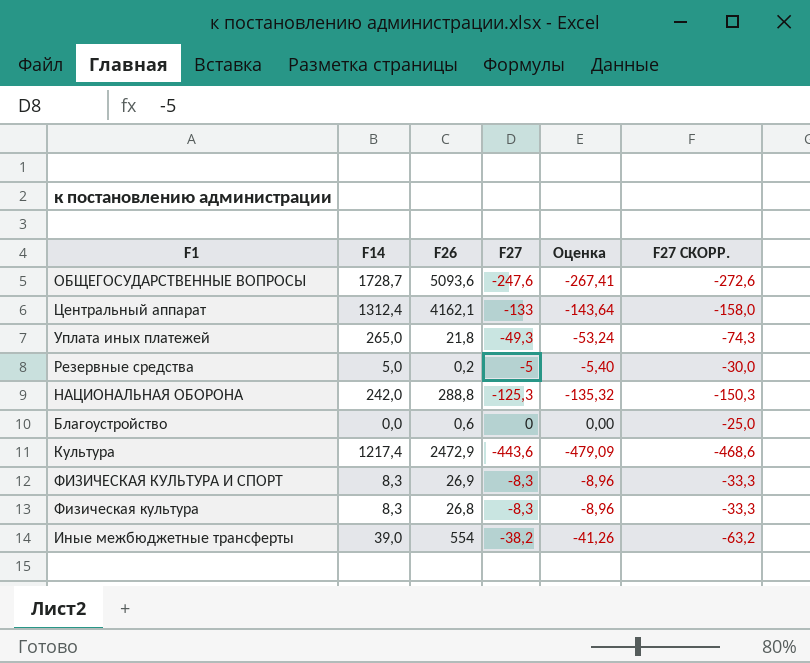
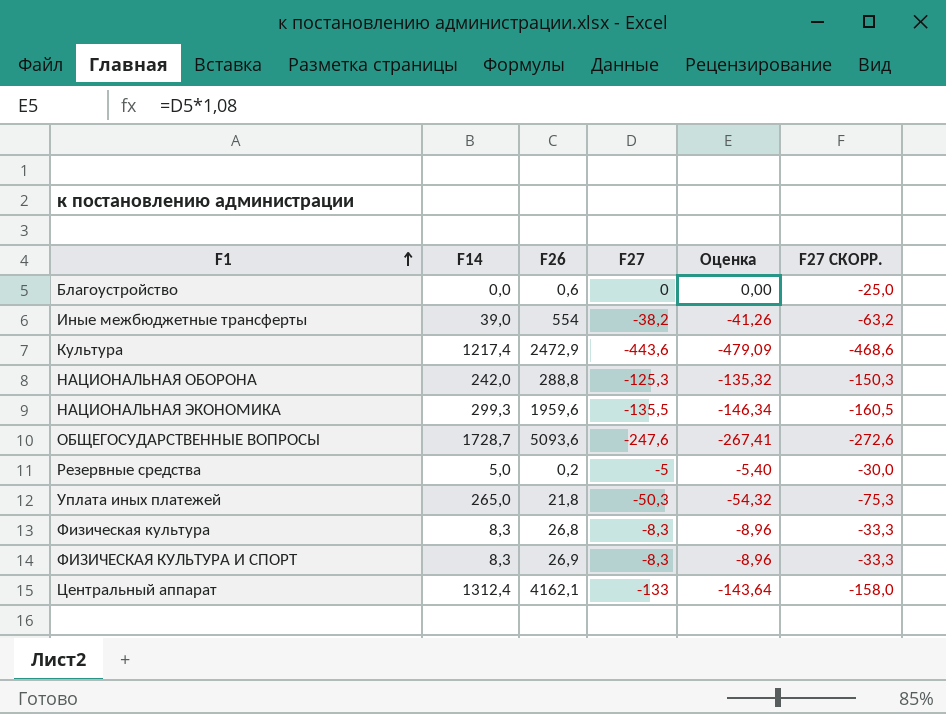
row order: none -> F1 ascending
row НАЦИОНАЛЬНАЯ ЭКОНОМИКА: none -> 299,3 | 1959,6 | -135,5 | -146,34 | -160,5
Уплата иных платежей | F27: -49,3 -> -50,3
Уплата иных платежей | Оценка: -53,24 -> -54,32
Уплата иных платежей | F27 СКОРР.: -74,3 -> -75,3

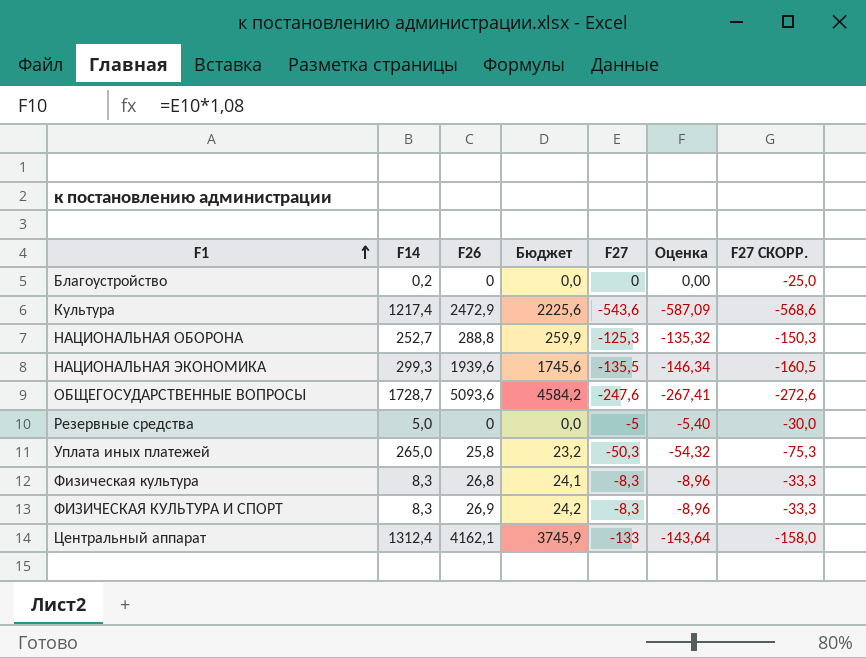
column Бюджет | formula: none -> [F26] * 0,9
row Иные межбюджетные трансферты: 39,0 | 554 | -38,2 | -41,26 | -63,2 -> none
Благоустройство | F14: 0,0 -> 0,2
Благоустройство | F26: 0,6 -> 0
Культура | F27: -443,6 -> -543,6
Культура | Оценка: -479,09 -> -587,09
Культура | F27 СКОРР.: -468,6 -> -568,6
НАЦИОНАЛЬНАЯ ОБОРОНА | F14: 242,0 -> 252,7
НАЦИОНАЛЬНАЯ ЭКОНОМИКА | F26: 1959,6 -> 1939,6
Резервные средства | F26: 0,2 -> 0
Уплата иных платежей | F26: 21,8 -> 25,8

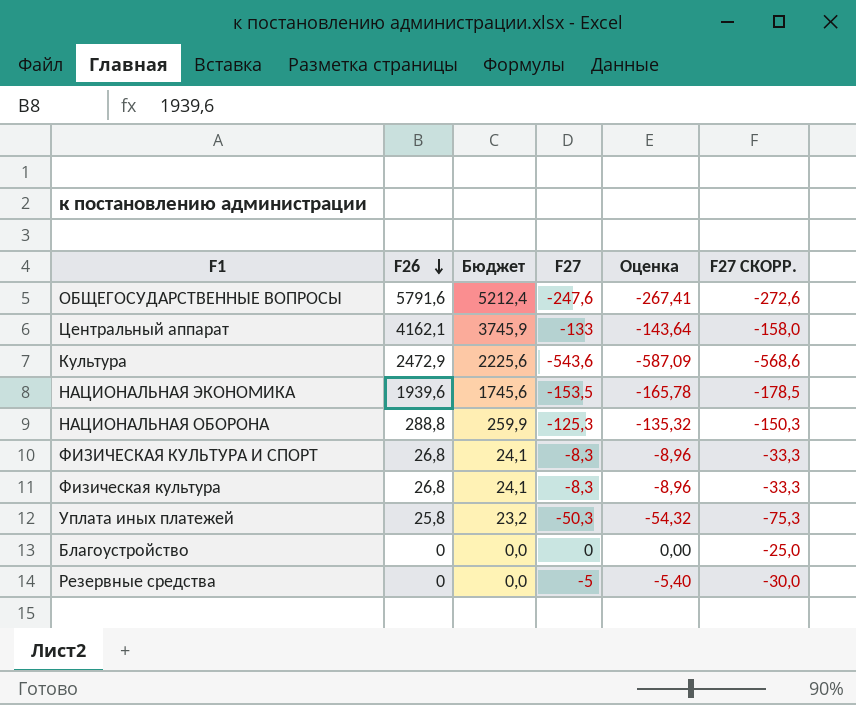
row order: F1 ascending -> F26 descending
column F14 | position: 2 -> none
ОБЩЕГОСУДАРСТВЕННЫЕ ВОПРОСЫ | F26: 5093,6 -> 5791,6
ОБЩЕГОСУДАРСТВЕННЫЕ ВОПРОСЫ | Бюджет: 4584,2 -> 5212,4
НАЦИОНАЛЬНАЯ ЭКОНОМИКА | F27: -135,5 -> -153,5
НАЦИОНАЛЬНАЯ ЭКОНОМИКА | Оценка: -146,34 -> -165,78
НАЦИОНАЛЬНАЯ ЭКОНОМИКА | F27 СКОРР.: -160,5 -> -178,5
ФИЗИЧЕСКАЯ КУЛЬТУРА И СПОРТ | F26: 26,9 -> 26,8
ФИЗИЧЕСКАЯ КУЛЬТУРА И СПОРТ | Бюджет: 24,2 -> 24,1

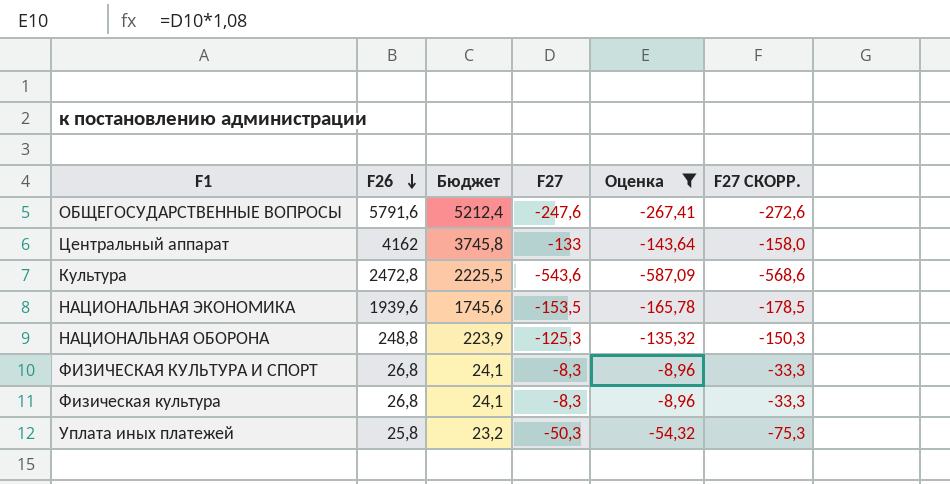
filter: none -> Оценка <= -8,96
Центральный аппарат | F26: 4162,1 -> 4162
Центральный аппарат | Бюджет: 3745,9 -> 3745,8
Культура | F26: 2472,9 -> 2472,8
Культура | Бюджет: 2225,6 -> 2225,5
НАЦИОНАЛЬНАЯ ОБОРОНА | F26: 288,8 -> 248,8
НАЦИОНАЛЬНАЯ ОБОРОНА | Бюджет: 259,9 -> 223,9

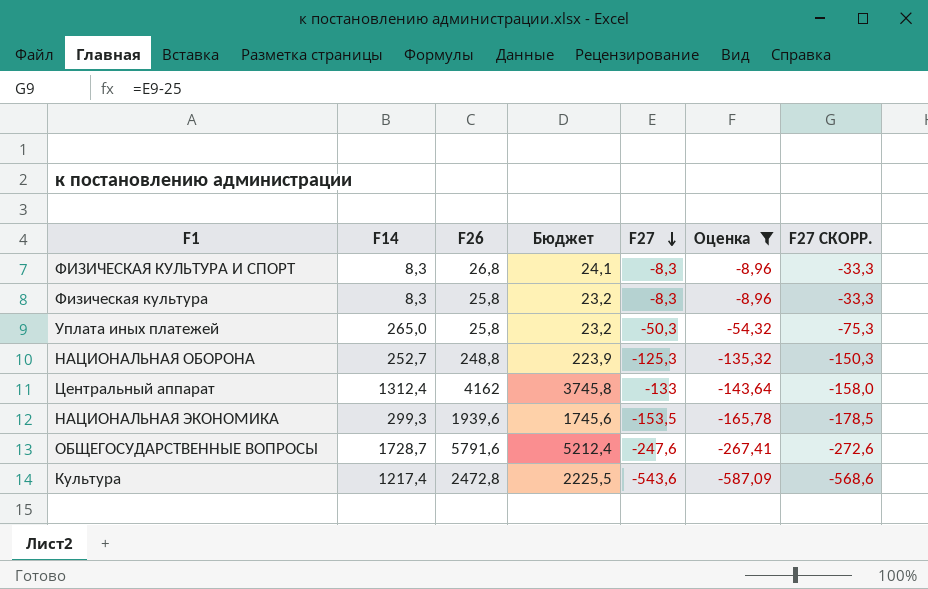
row order: F26 descending -> F27 descending
column F14 | position: none -> 2
Физическая культура | F26: 26,8 -> 25,8
Физическая культура | Бюджет: 24,1 -> 23,2

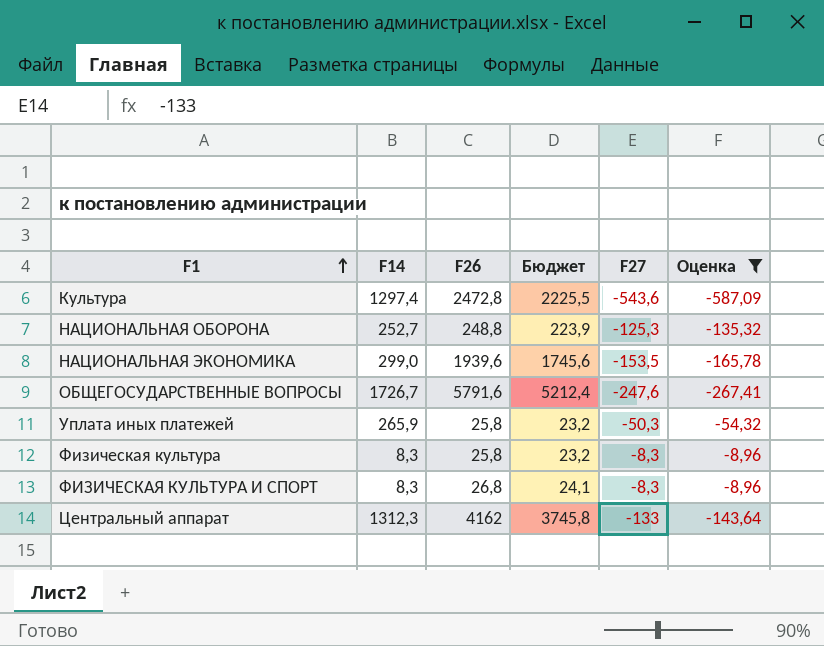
row order: F27 descending -> F1 ascending
column F27 СКОРР. | formula: [F27] - 25 -> none
Культура | F14: 1217,4 -> 1297,4
НАЦИОНАЛЬНАЯ ЭКОНОМИКА | F14: 299,3 -> 299,0
ОБЩЕГОСУДАРСТВЕННЫЕ ВОПРОСЫ | F14: 1728,7 -> 1726,7
Уплата иных платежей | F14: 265,0 -> 265,9
Центральный аппарат | F14: 1312,4 -> 1312,3

